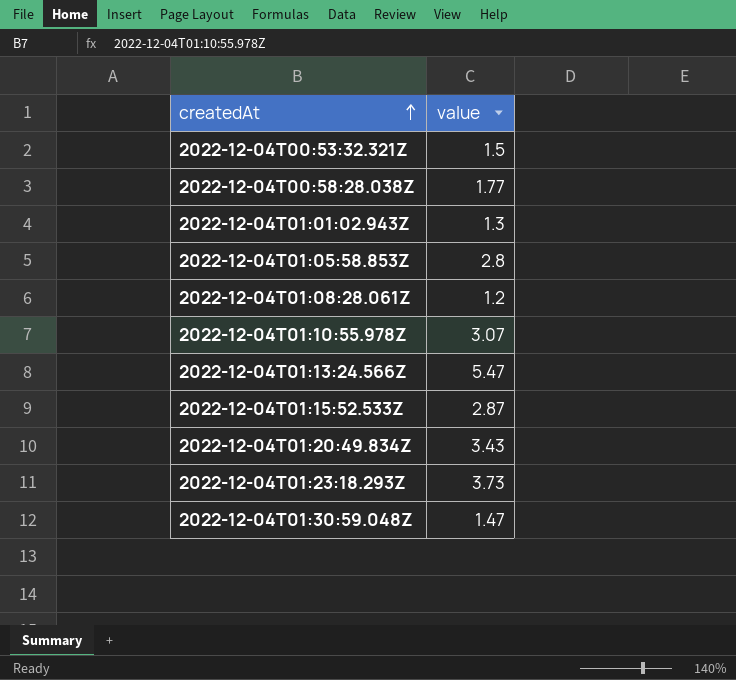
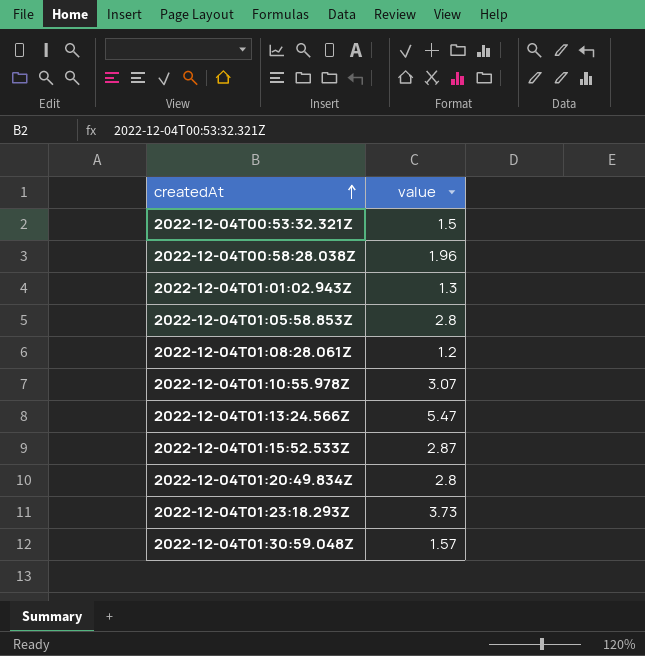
2022-12-04T00:58:28.038Z | value: 1.77 -> 1.96
2022-12-04T01:20:49.834Z | value: 3.43 -> 2.8
2022-12-04T01:30:59.048Z | value: 1.47 -> 1.57

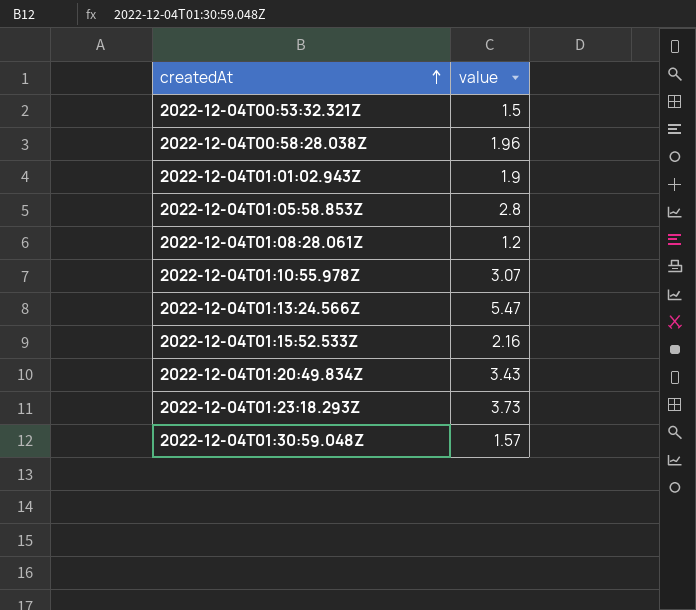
2022-12-04T01:01:02.943Z | value: 1.3 -> 1.9
2022-12-04T01:15:52.533Z | value: 2.87 -> 2.16
2022-12-04T01:20:49.834Z | value: 2.8 -> 3.43

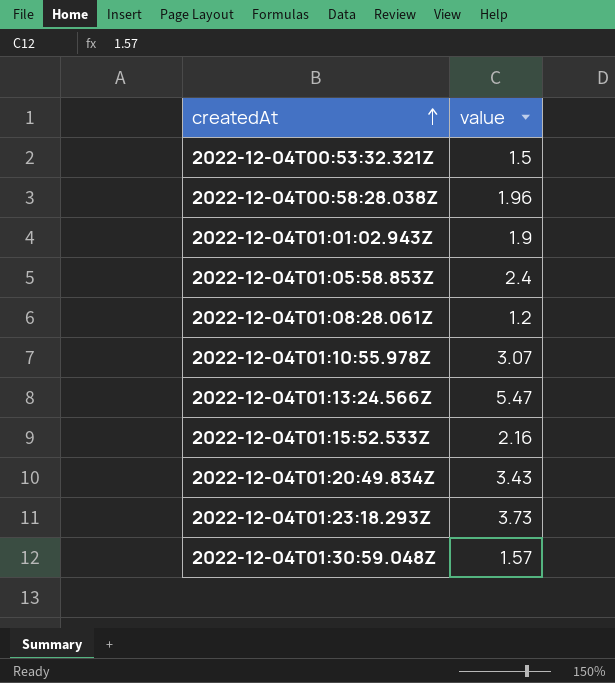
2022-12-04T01:05:58.853Z | value: 2.8 -> 2.4

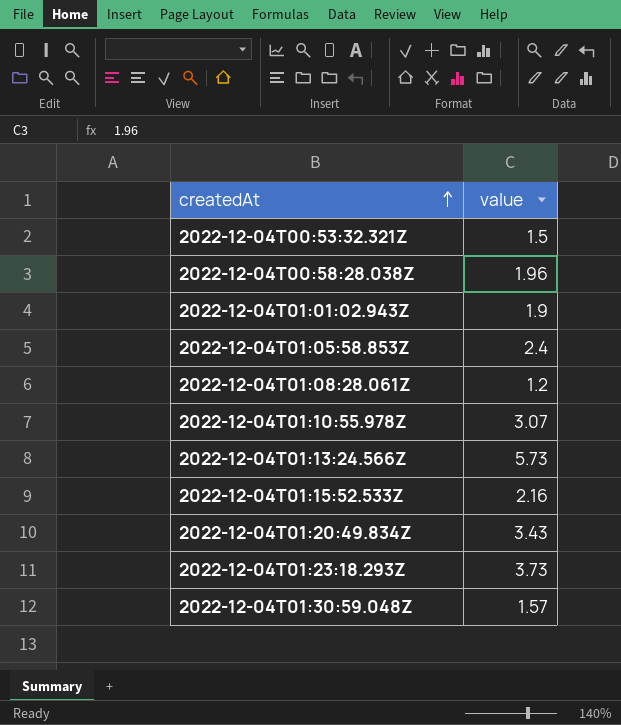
2022-12-04T01:13:24.566Z | value: 5.47 -> 5.73

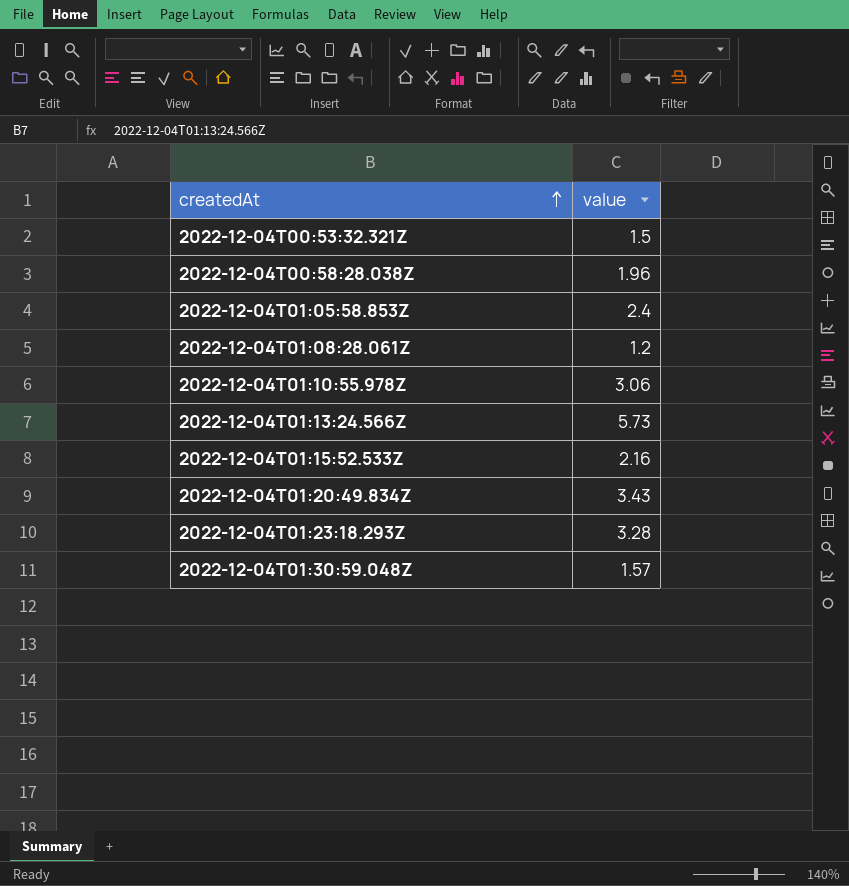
row 2022-12-04T01:01:02.943Z: 1.9 -> none
2022-12-04T01:10:55.978Z | value: 3.07 -> 3.06
2022-12-04T01:23:18.293Z | value: 3.73 -> 3.28

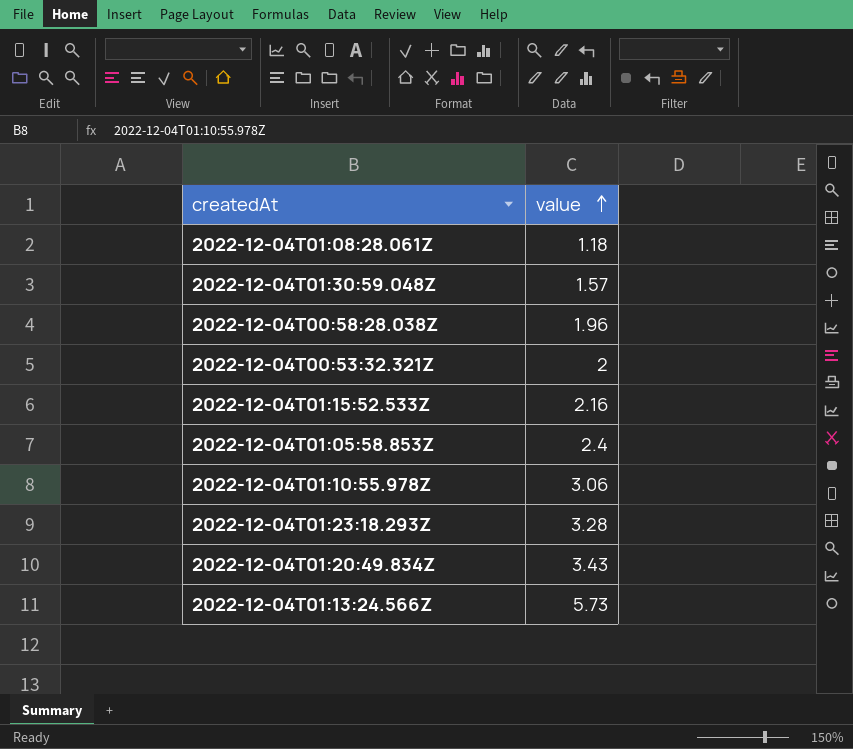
row order: createdAt ascending -> value ascending
2022-12-04T01:08:28.061Z | value: 1.2 -> 1.18
2022-12-04T00:53:32.321Z | value: 1.5 -> 2

